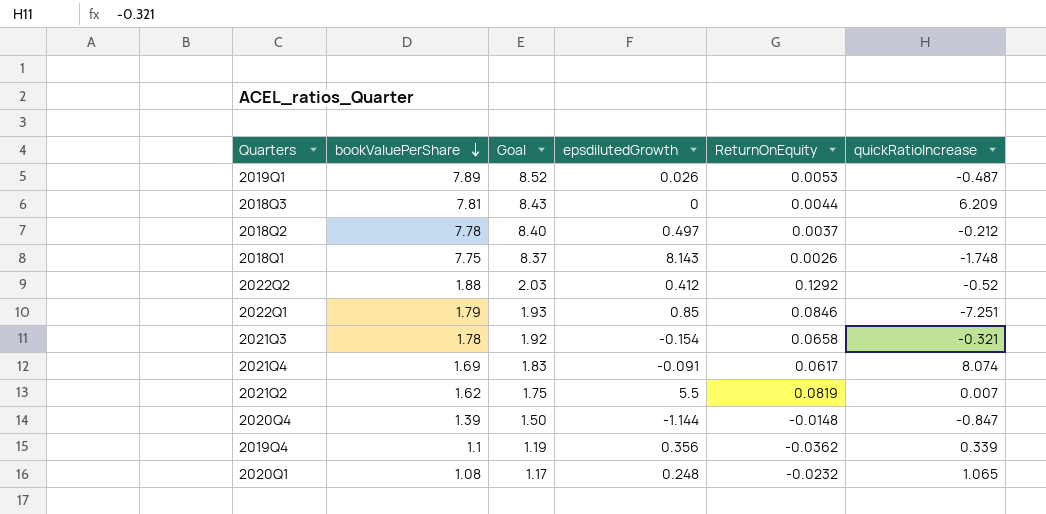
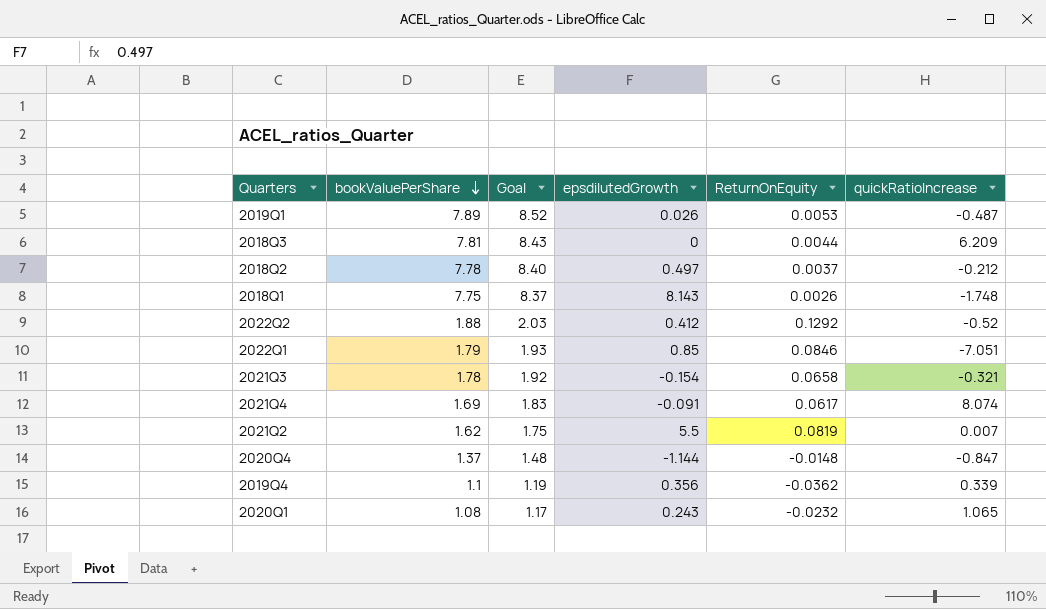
2022Q1 | quickRatioIncrease: -7.251 -> -7.051
2020Q4 | bookValuePerShare: 1.39 -> 1.37
2020Q4 | Goal: 1.50 -> 1.48
2020Q1 | epsdilutedGrowth: 0.248 -> 0.243

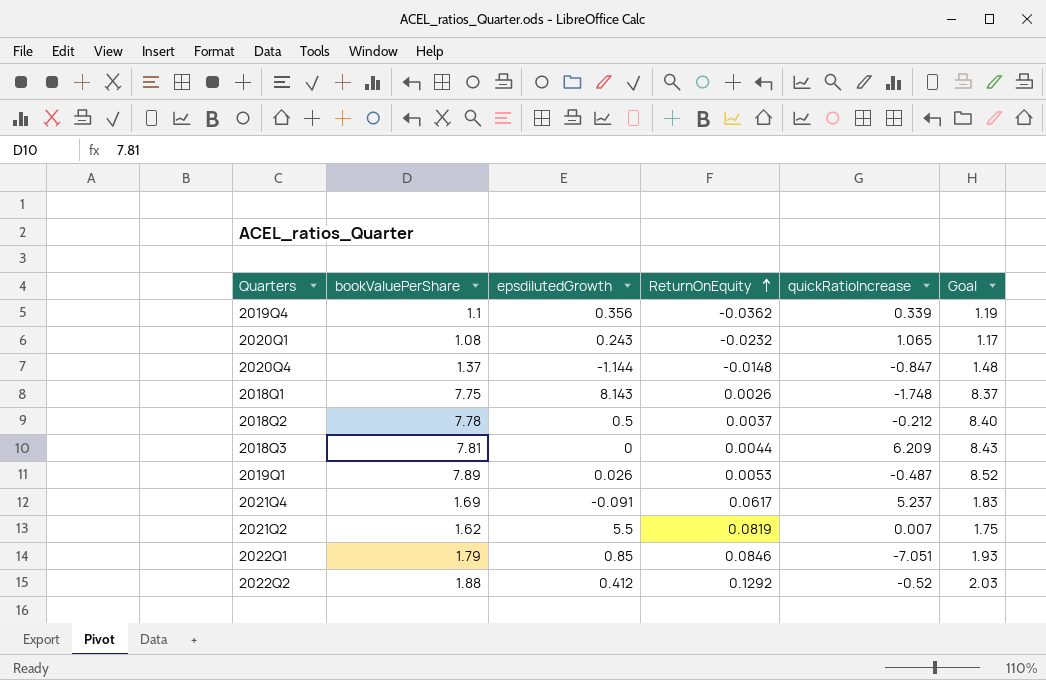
row order: bookValuePerShare descending -> ReturnOnEquity ascending
column Goal | position: 3 -> 6
row 2021Q3: 1.78 | 1.92 | -0.154 | 0.0658 | -0.321 -> none
2018Q2 | epsdilutedGrowth: 0.497 -> 0.5
2021Q4 | quickRatioIncrease: 8.074 -> 5.237

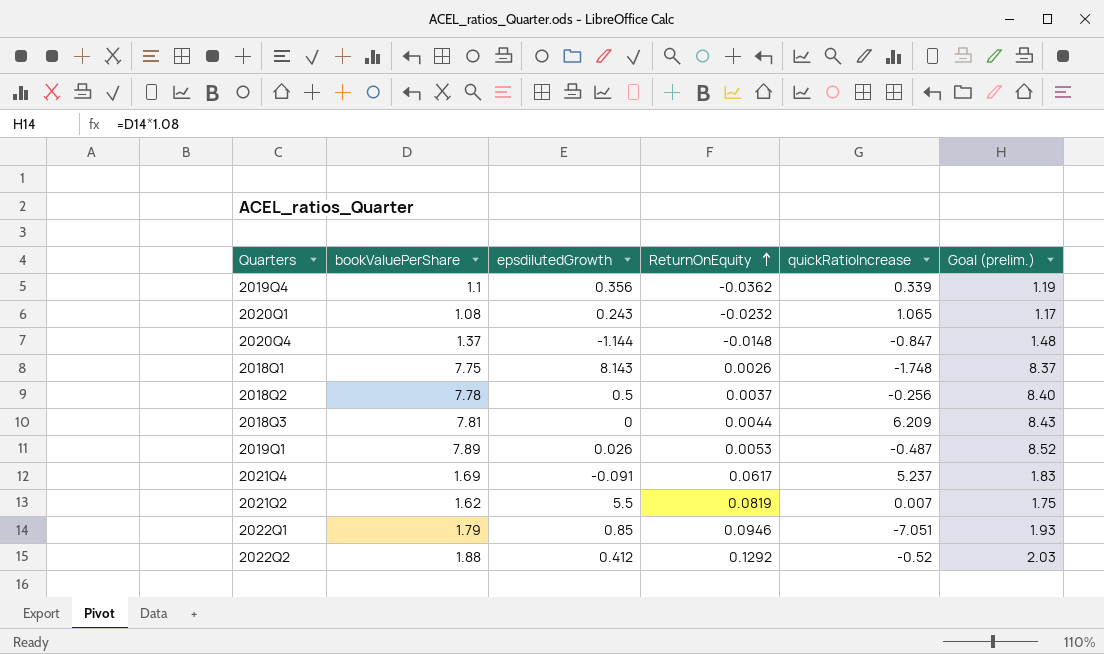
column name: Goal -> Goal (prelim.)
2018Q2 | quickRatioIncrease: -0.212 -> -0.256
2022Q1 | ReturnOnEquity: 0.0846 -> 0.0946

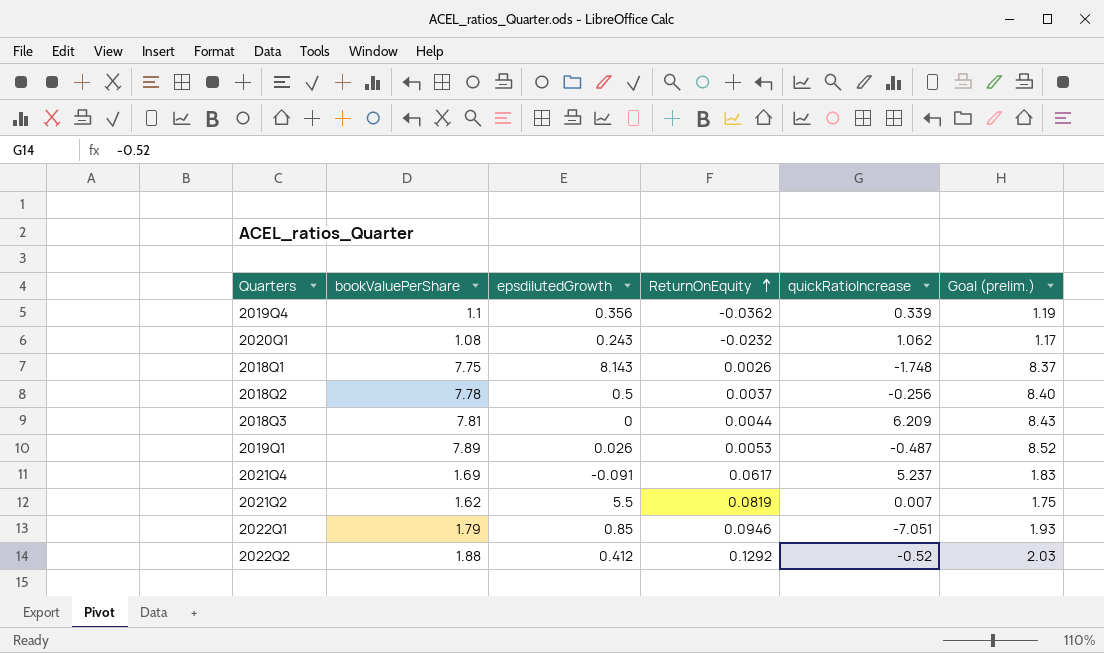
row 2020Q4: 1.37 | -1.144 | -0.0148 | -0.847 | 1.48 -> none
2020Q1 | quickRatioIncrease: 1.065 -> 1.062

